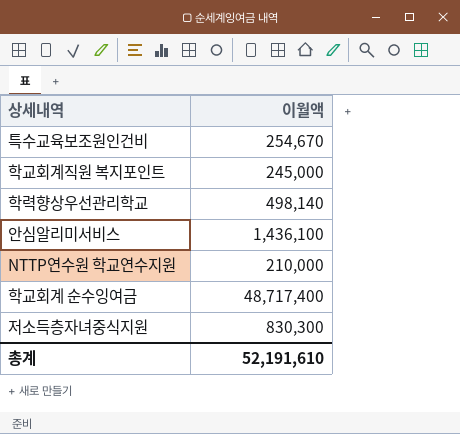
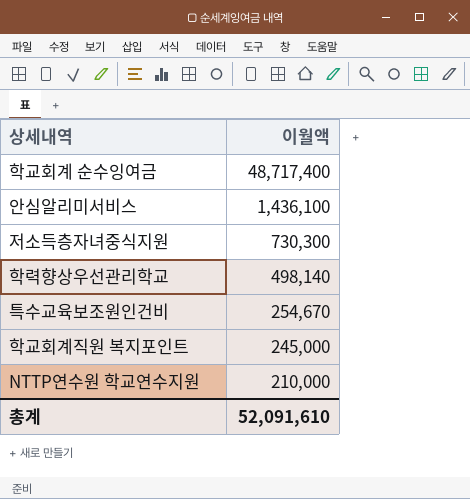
row order: none -> 이월액 descending
저소득층자녀중식지원 | 이월액: 830,300 -> 730,300
총계 | 이월액: 52,191,610 -> 52,091,610

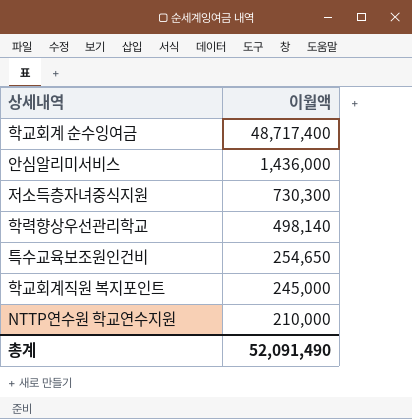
안심알리미서비스 | 이월액: 1,436,100 -> 1,436,000
특수교육보조원인건비 | 이월액: 254,670 -> 254,650
총계 | 이월액: 52,091,610 -> 52,091,490

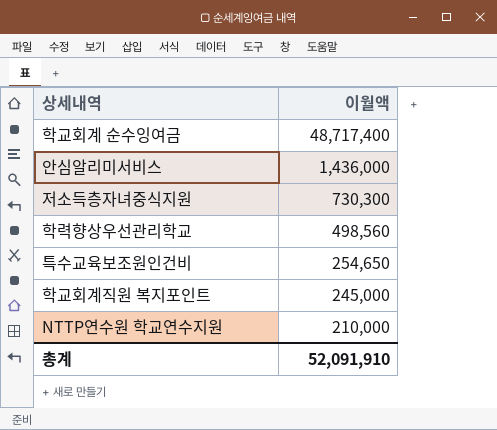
학력향상우선관리학교 | 이월액: 498,140 -> 498,560
총계 | 이월액: 52,091,490 -> 52,091,910

